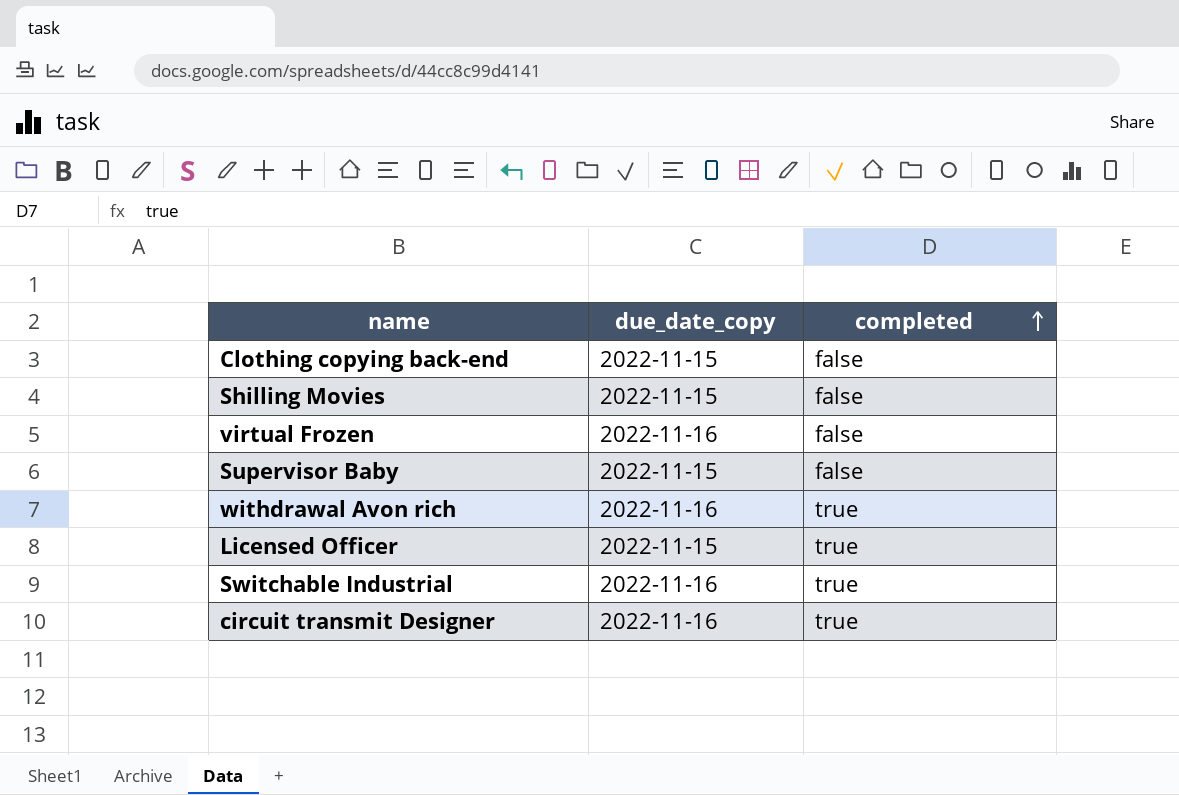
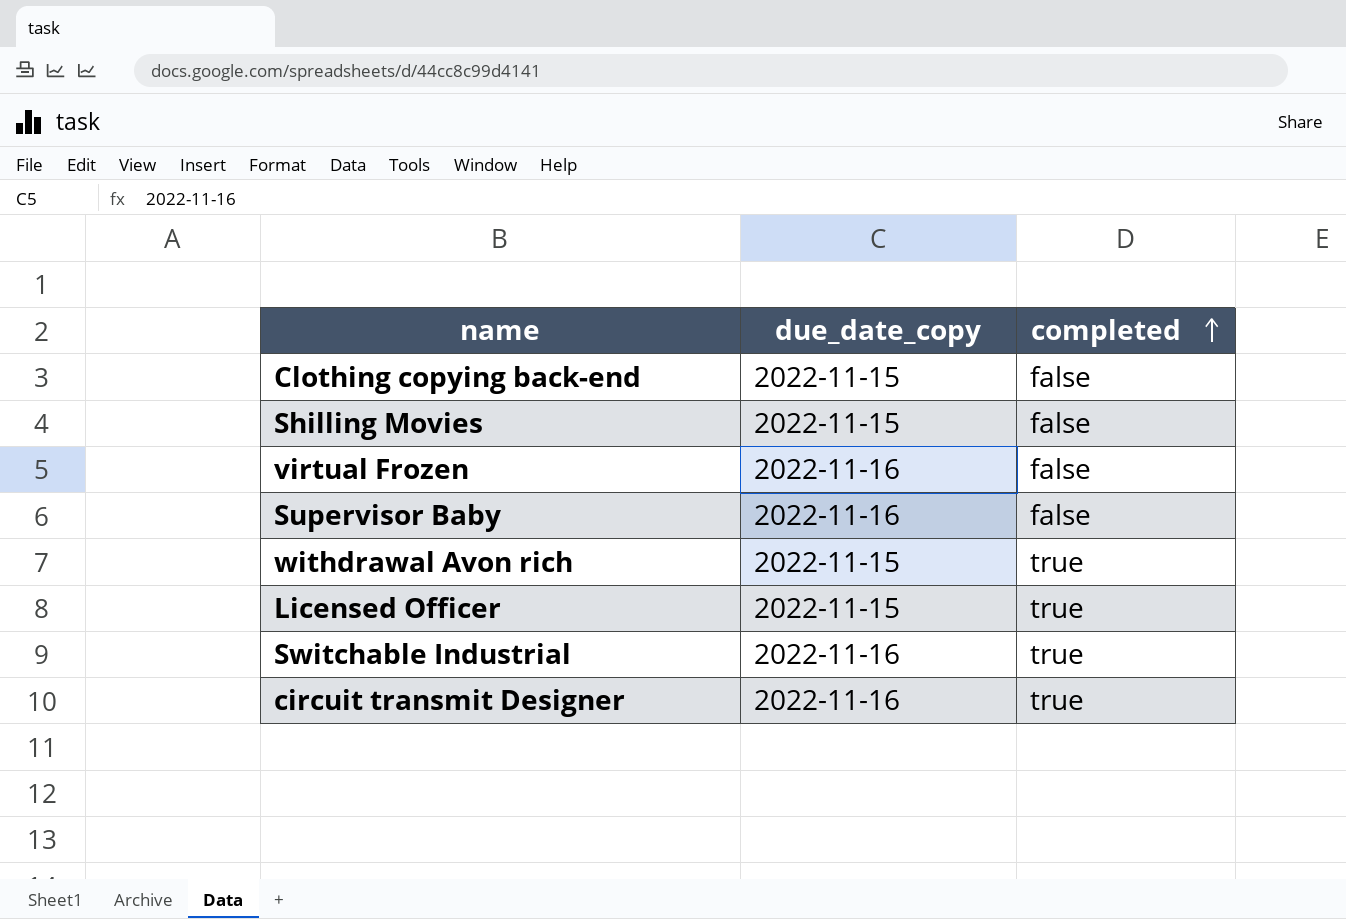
Supervisor Baby | due_date_copy: 2022-11-15 -> 2022-11-16
withdrawal Avon rich | due_date_copy: 2022-11-16 -> 2022-11-15

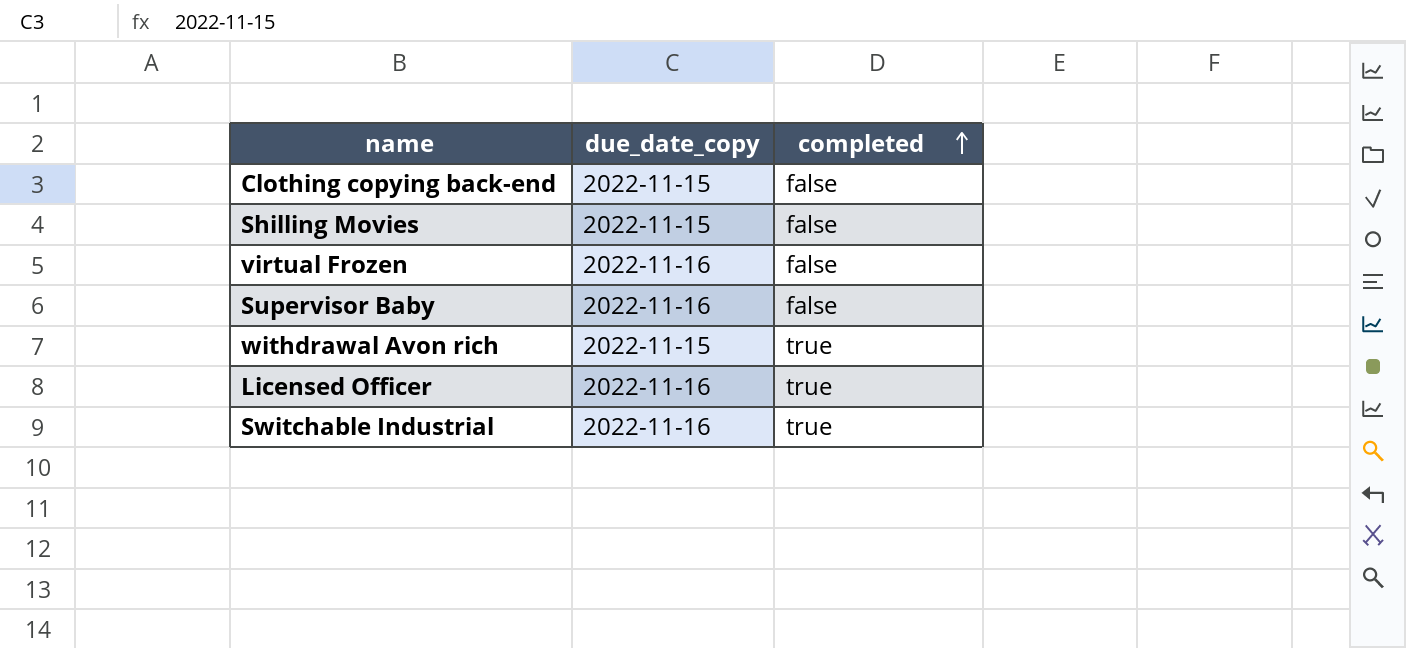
row circuit transmit Designer: 2022-11-16 | true -> none
Licensed Officer | due_date_copy: 2022-11-15 -> 2022-11-16

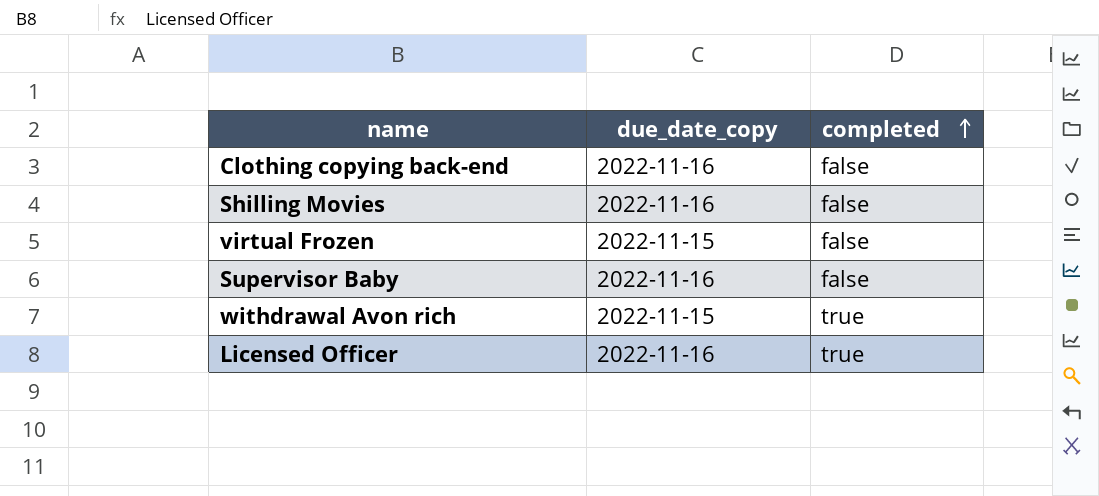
row Switchable Industrial: 2022-11-16 | true -> none
Clothing copying back-end | due_date_copy: 2022-11-15 -> 2022-11-16
Shilling Movies | due_date_copy: 2022-11-15 -> 2022-11-16
virtual Frozen | due_date_copy: 2022-11-16 -> 2022-11-15

